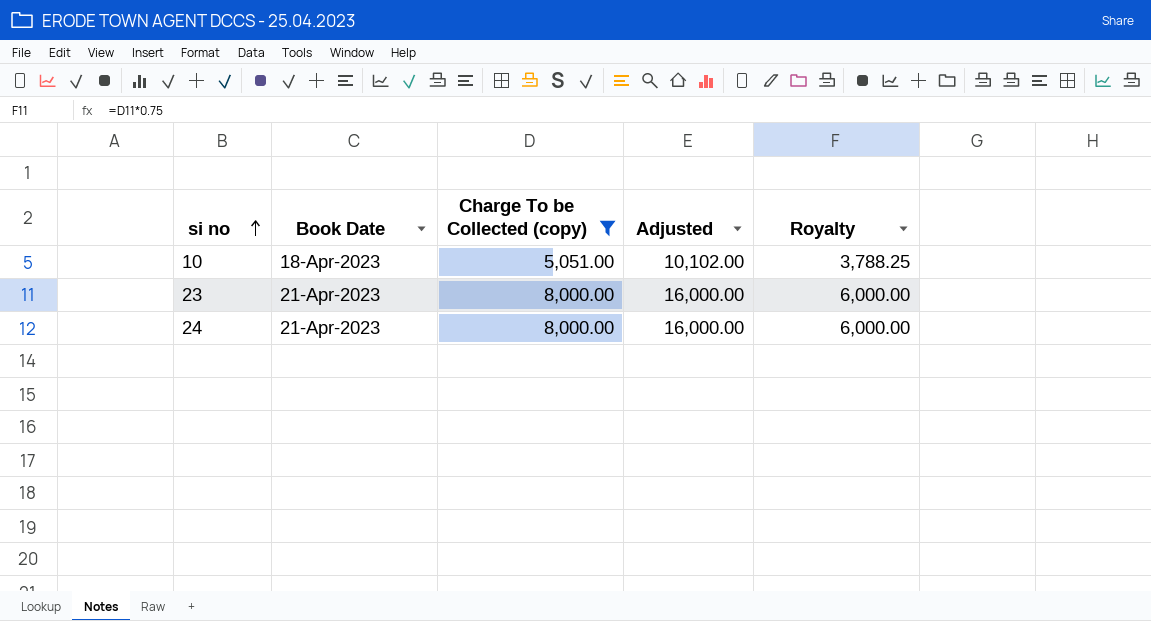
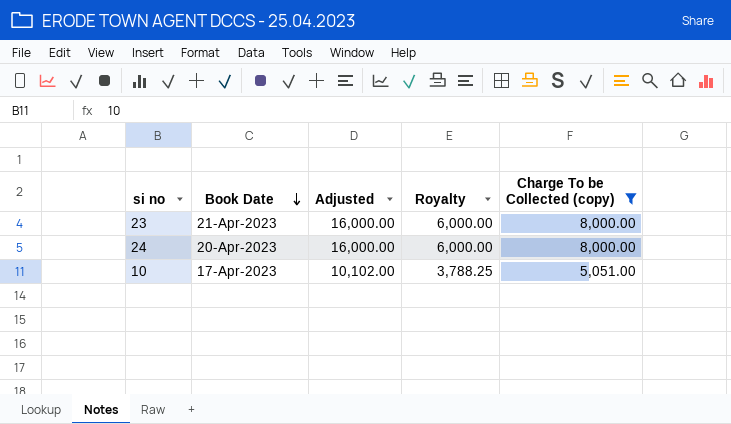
row order: si no ascending -> Book Date descending
column Charge To be Collected (copy) | position: 3 -> 5
24 | Book Date: 21-Apr-2023 -> 20-Apr-2023
10 | Book Date: 18-Apr-2023 -> 17-Apr-2023

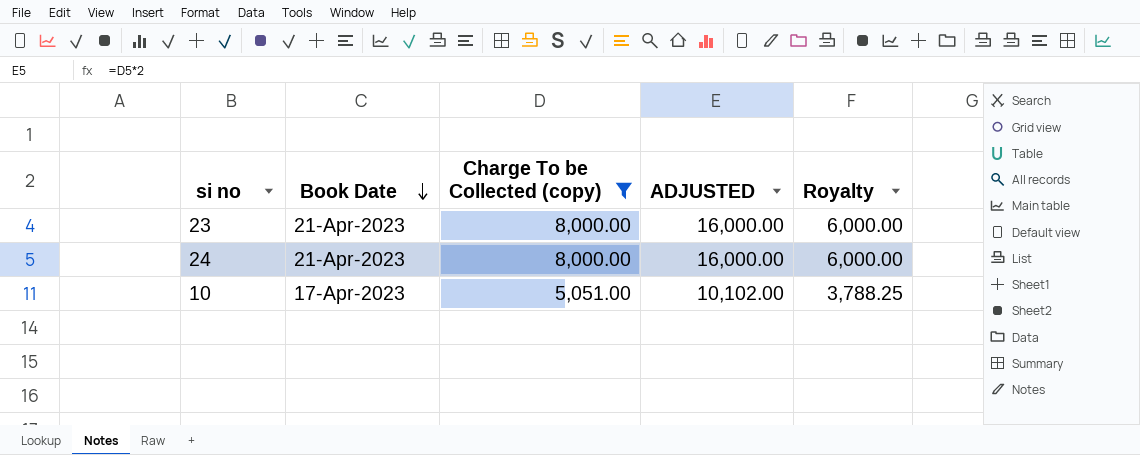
column Charge To be Collected (copy) | position: 5 -> 3
column name: Adjusted -> ADJUSTED
24 | Book Date: 20-Apr-2023 -> 21-Apr-2023

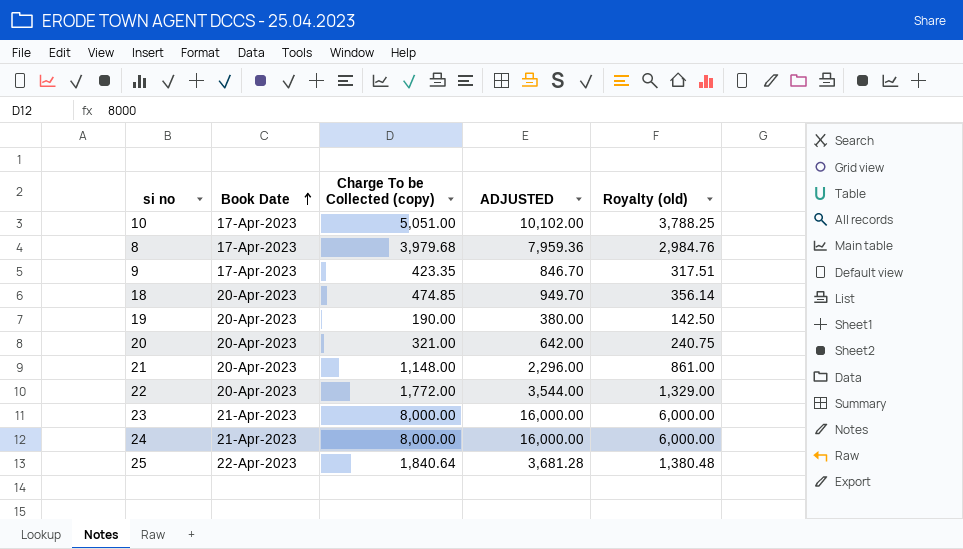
filter: Charge To be Collected (copy) >= 5,051.00 -> none
row order: Book Date descending -> Book Date ascending
column name: Royalty -> Royalty (old)

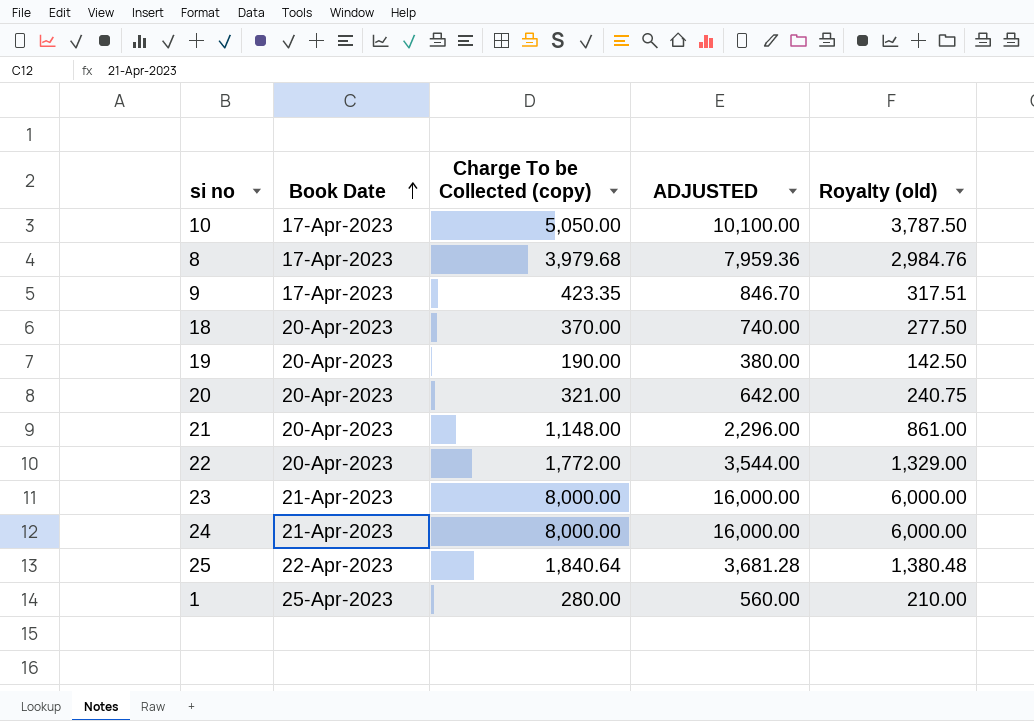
10 | Charge To be Collected (copy): 5,051.00 -> 5,050.00
10 | ADJUSTED: 10,102.00 -> 10,100.00
10 | Royalty (old): 3,788.25 -> 3,787.50
18 | Charge To be Collected (copy): 474.85 -> 370.00
18 | ADJUSTED: 949.70 -> 740.00
18 | Royalty (old): 356.14 -> 277.50
row 1: none -> 25-Apr-2023 | 280.00 | 560.00 | 210.00

